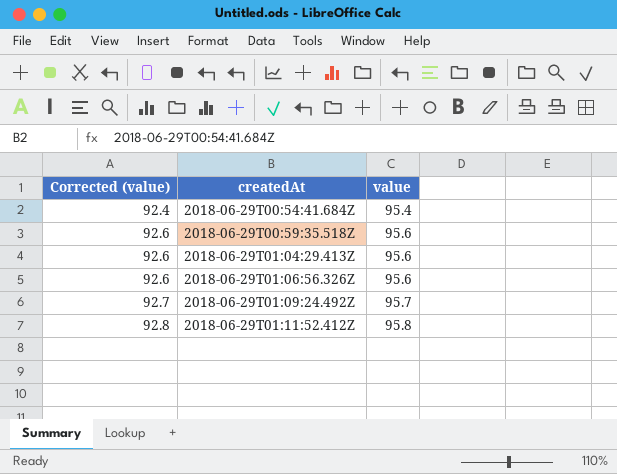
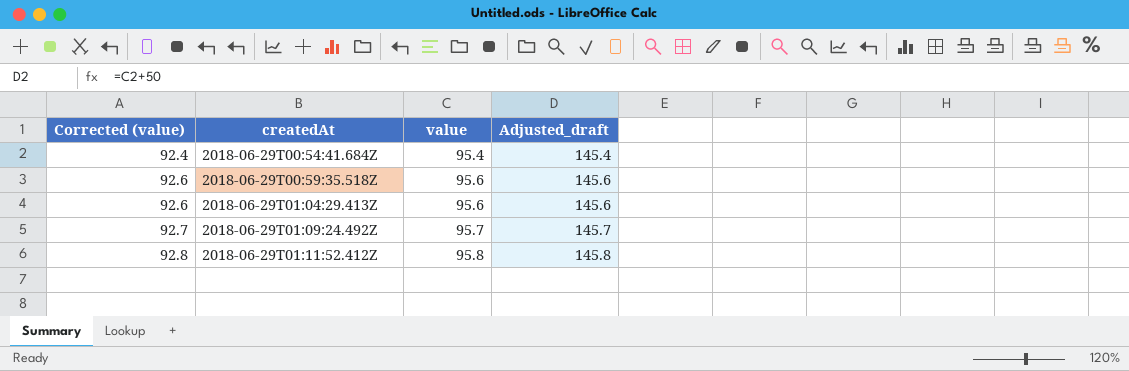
column Adjusted_draft | formula: none -> [value] + 50
row 2018-06-29T01:06:56.326Z: 92.6 | 95.6 -> none

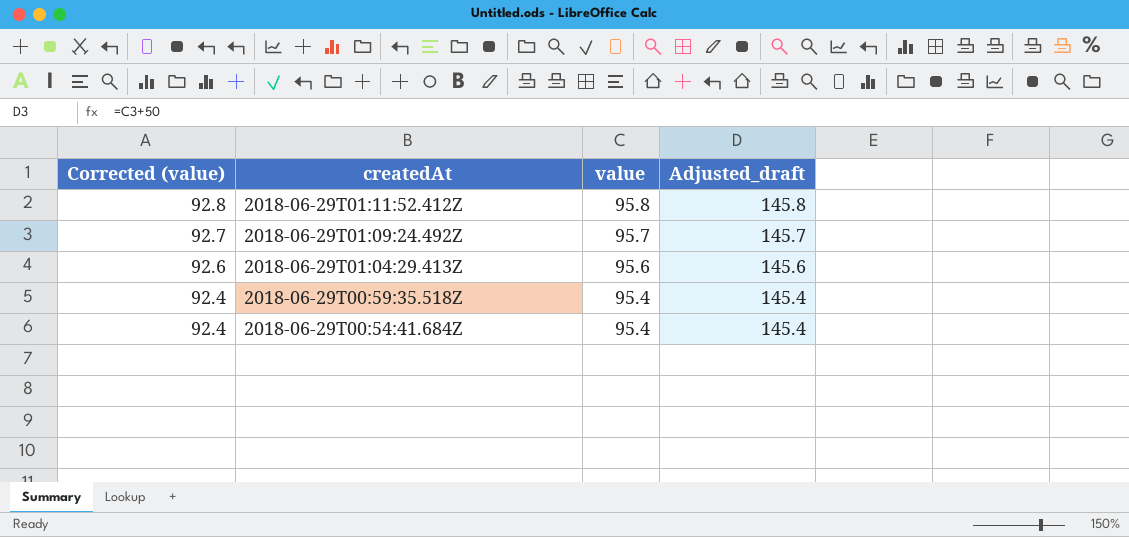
row order: Corrected (value) ascending -> Corrected (value) descending
2018-06-29T00:59:35.518Z | Corrected (value): 92.6 -> 92.4
2018-06-29T00:59:35.518Z | value: 95.6 -> 95.4
2018-06-29T00:59:35.518Z | Adjusted_draft: 145.6 -> 145.4

